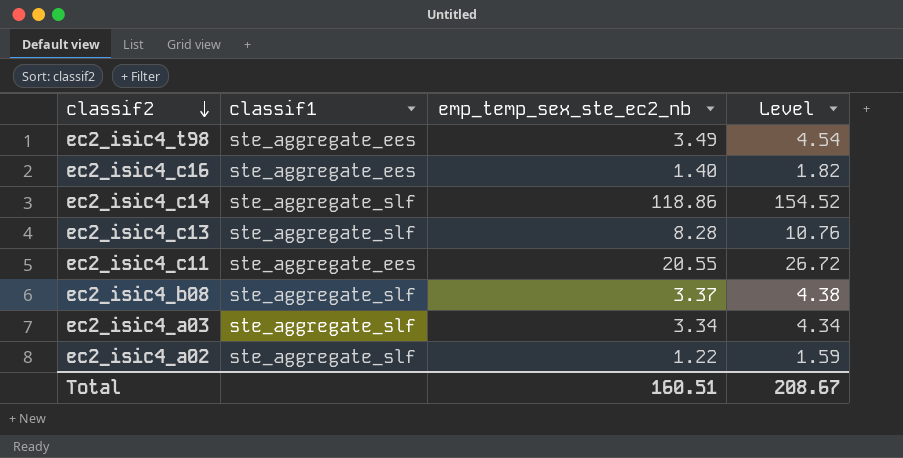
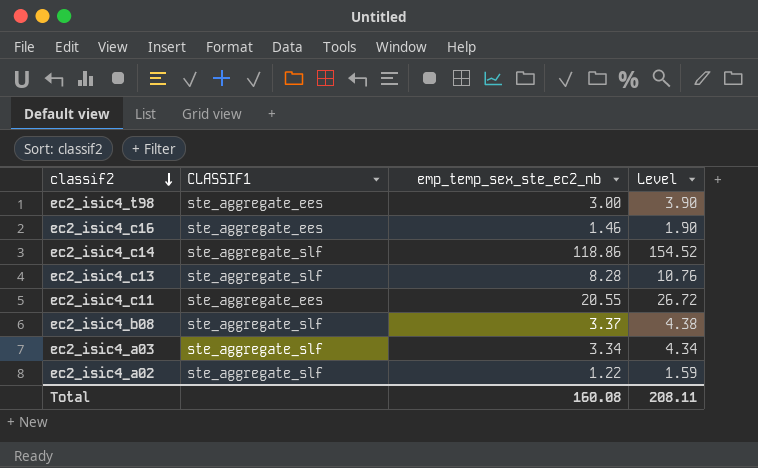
column name: classif1 -> CLASSIF1
ec2_isic4_t98 | emp_temp_sex_ste_ec2_nb: 3.49 -> 3.00
ec2_isic4_t98 | Level: 4.54 -> 3.90
ec2_isic4_c16 | emp_temp_sex_ste_ec2_nb: 1.40 -> 1.46
ec2_isic4_c16 | Level: 1.82 -> 1.90
Total | emp_temp_sex_ste_ec2_nb: 160.51 -> 160.08
Total | Level: 208.67 -> 208.11

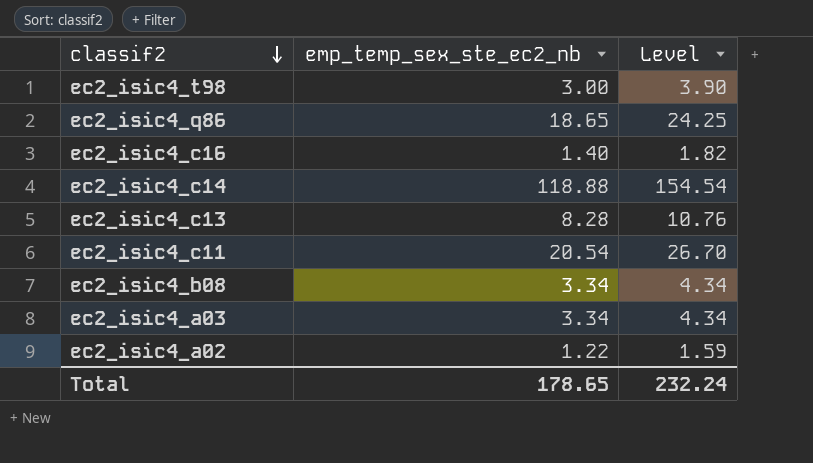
column CLASSIF1 | position: 2 -> none
row ec2_isic4_q86: none -> 18.65 | 24.25
ec2_isic4_c16 | emp_temp_sex_ste_ec2_nb: 1.46 -> 1.40
ec2_isic4_c16 | Level: 1.90 -> 1.82
ec2_isic4_c14 | emp_temp_sex_ste_ec2_nb: 118.86 -> 118.88
ec2_isic4_c14 | Level: 154.52 -> 154.54
ec2_isic4_c11 | emp_temp_sex_ste_ec2_nb: 20.55 -> 20.54
ec2_isic4_c11 | Level: 26.72 -> 26.70
ec2_isic4_b08 | emp_temp_sex_ste_ec2_nb: 3.37 -> 3.34
ec2_isic4_b08 | Level: 4.38 -> 4.34
Total | emp_temp_sex_ste_ec2_nb: 160.08 -> 178.65
Total | Level: 208.11 -> 232.24

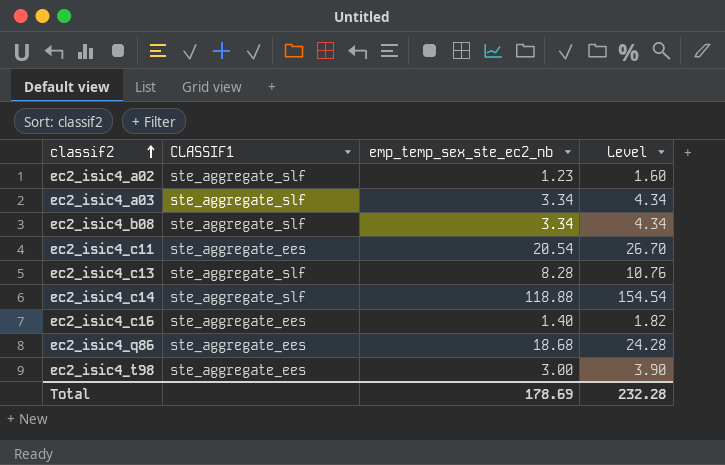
row order: classif2 descending -> classif2 ascending
column CLASSIF1 | position: none -> 2
ec2_isic4_a02 | emp_temp_sex_ste_ec2_nb: 1.22 -> 1.23
ec2_isic4_a02 | Level: 1.59 -> 1.60
ec2_isic4_q86 | emp_temp_sex_ste_ec2_nb: 18.65 -> 18.68
ec2_isic4_q86 | Level: 24.25 -> 24.28
Total | emp_temp_sex_ste_ec2_nb: 178.65 -> 178.69
Total | Level: 232.24 -> 232.28

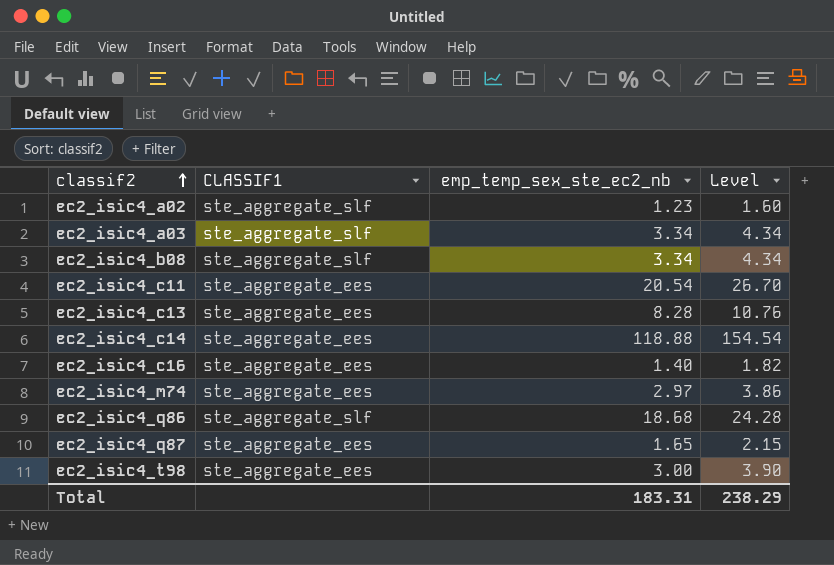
ec2_isic4_c13 | CLASSIF1: ste_aggregate_slf -> ste_aggregate_ees
ec2_isic4_c14 | CLASSIF1: ste_aggregate_slf -> ste_aggregate_ees
row ec2_isic4_m74: none -> ste_aggregate_ees | 2.97 | 3.86
ec2_isic4_q86 | CLASSIF1: ste_aggregate_ees -> ste_aggregate_slf
row ec2_isic4_q87: none -> ste_aggregate_ees | 1.65 | 2.15
Total | emp_temp_sex_ste_ec2_nb: 178.69 -> 183.31
Total | Level: 232.28 -> 238.29

